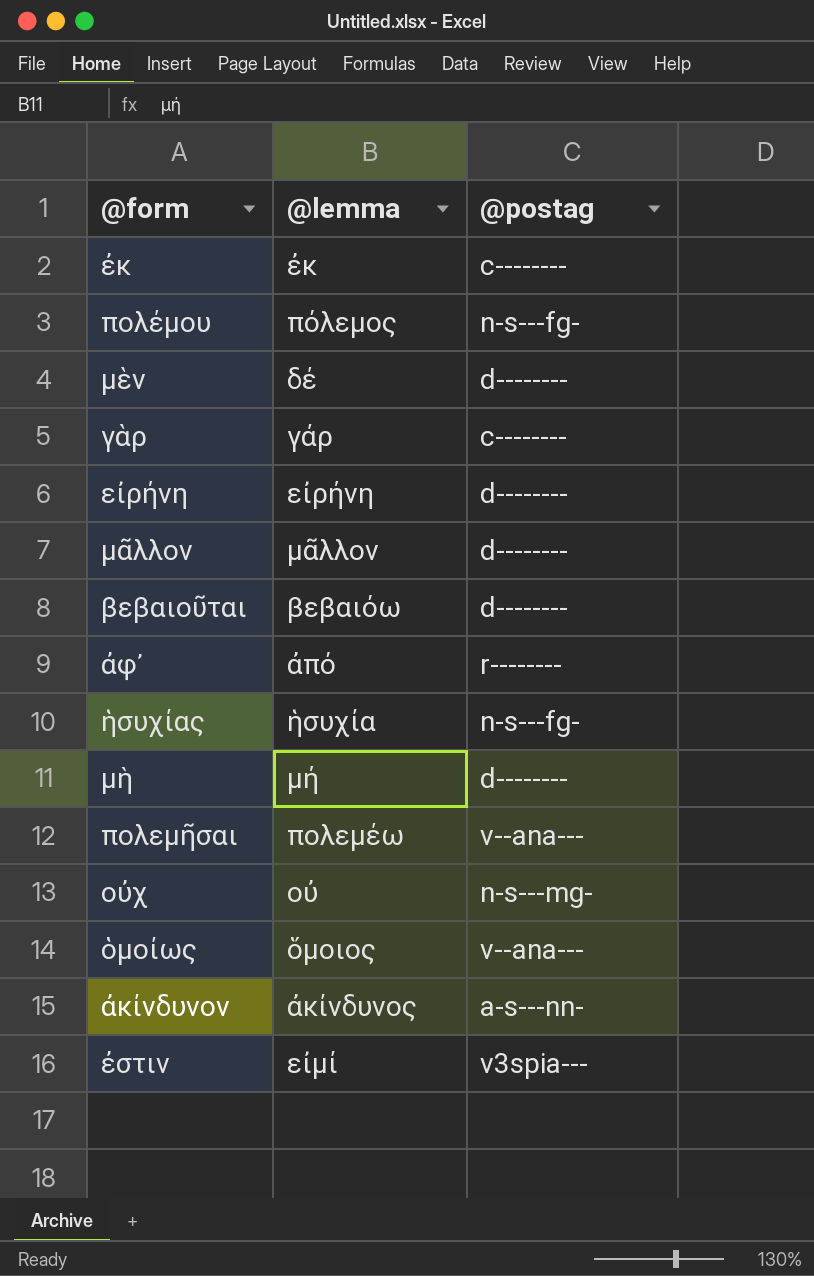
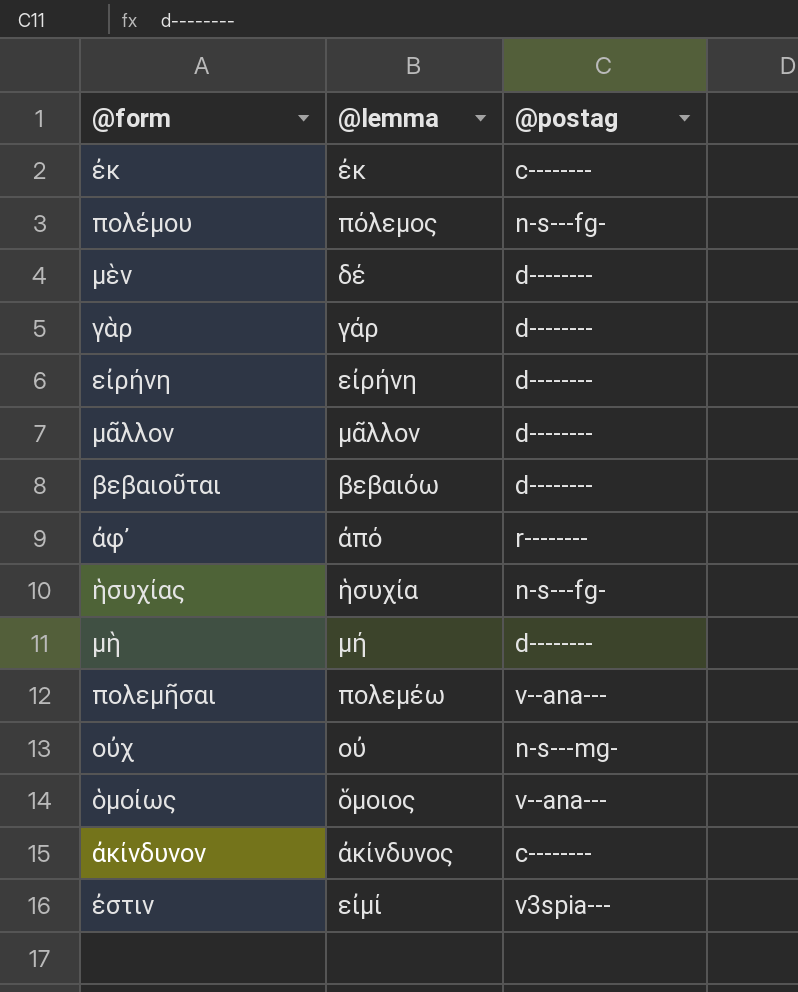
γὰρ | @postag: c-------- -> d--------
ἀκίνδυνον | @postag: a-s---nn- -> c--------

